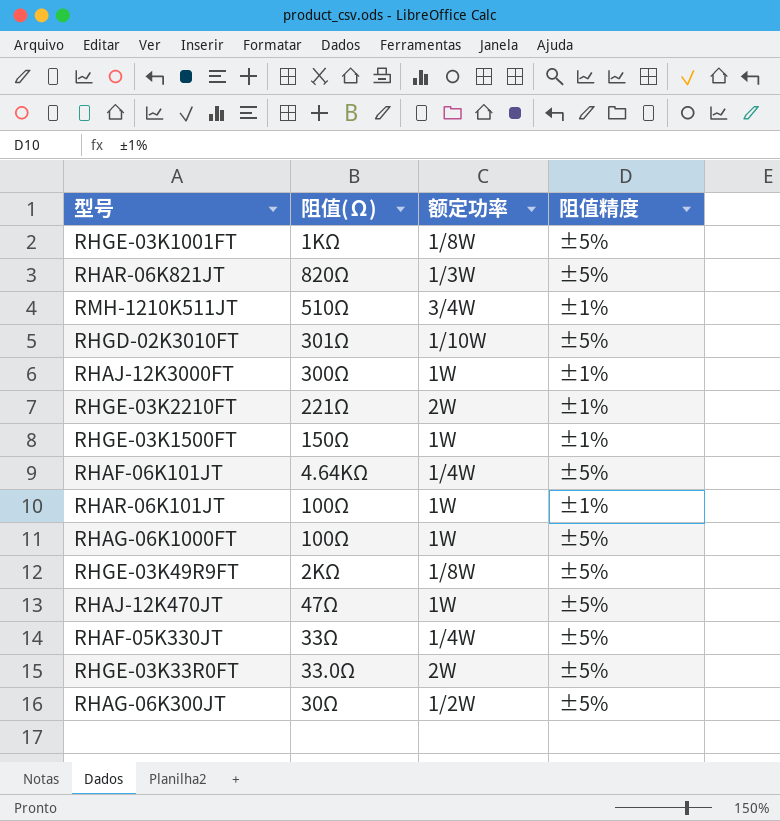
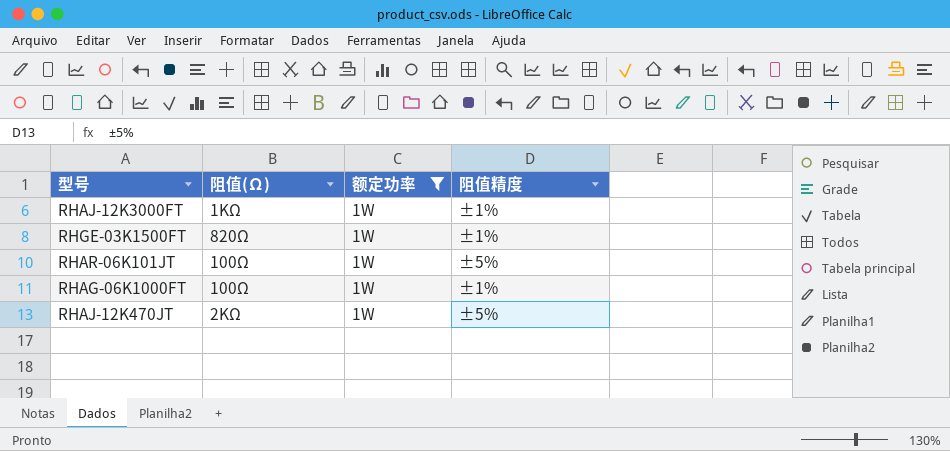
filter: none -> 额定功率 = 1W
RHAJ-12K3000FT | 阻值(Ω): 300Ω -> 1KΩ
RHGE-03K1500FT | 阻值(Ω): 150Ω -> 820Ω
RHAR-06K101JT | 阻值精度: ±1% -> ±5%
RHAG-06K1000FT | 阻值精度: ±5% -> ±1%
RHAJ-12K470JT | 阻值(Ω): 47Ω -> 2KΩ

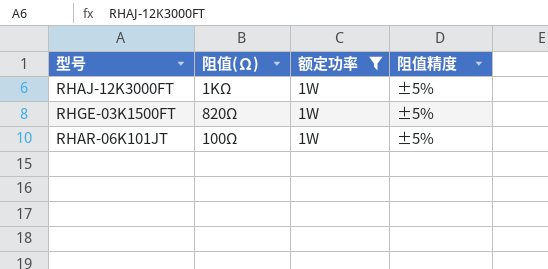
row RHAG-06K1000FT: 100Ω | 1W | ±1% -> none
row RHAJ-12K470JT: 2KΩ | 1W | ±5% -> none
RHAJ-12K3000FT | 阻值精度: ±1% -> ±5%
RHGE-03K1500FT | 阻值精度: ±1% -> ±5%

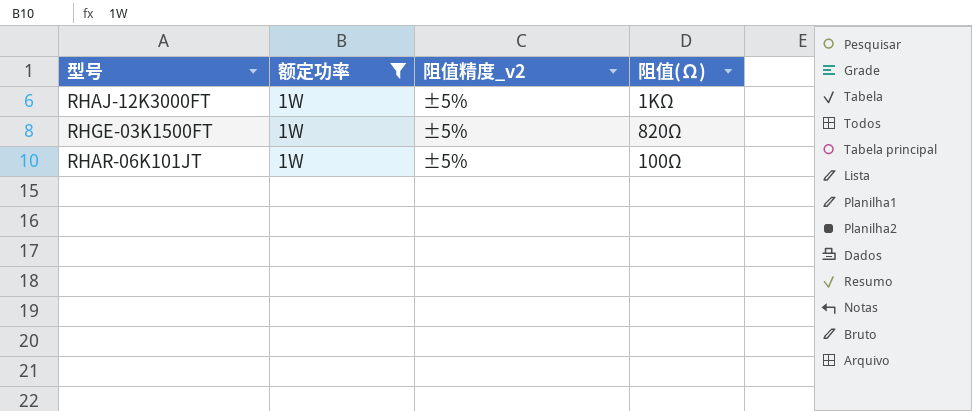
column name: 阻值精度 -> 阻值精度_v2
column 阻值(Ω) | position: 2 -> 4

